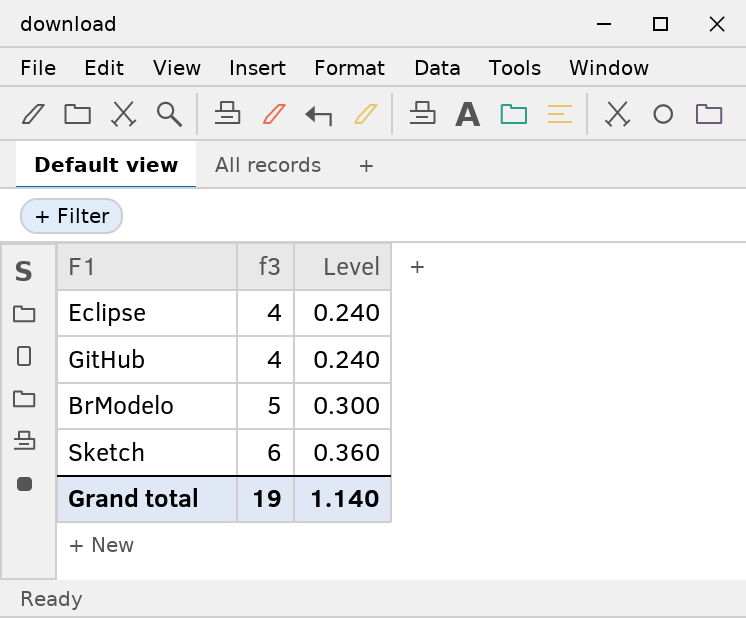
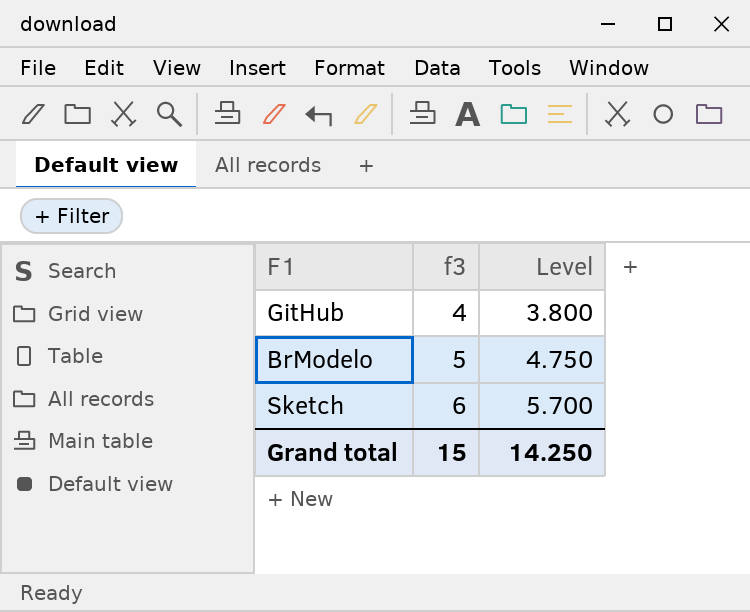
column Level | formula: [f3] * 0.06 -> [f3] * 0.95
row Eclipse: 4 | 0.240 -> none
Grand total | f3: 19 -> 15
Grand total | Level: 1.140 -> 14.250

